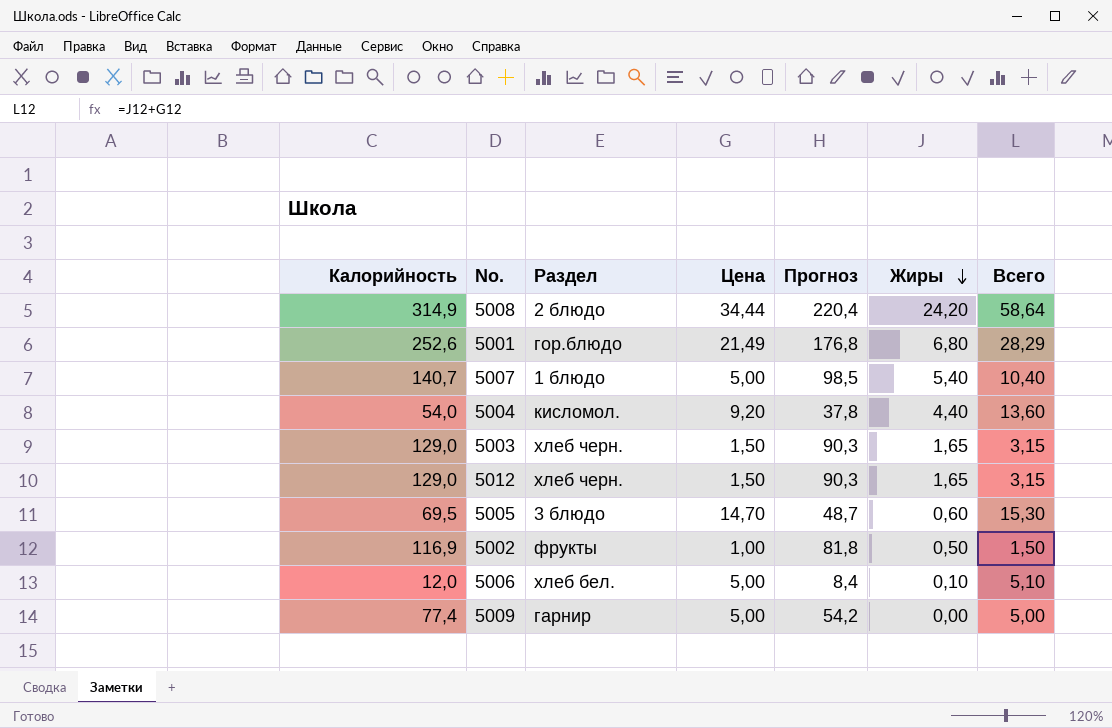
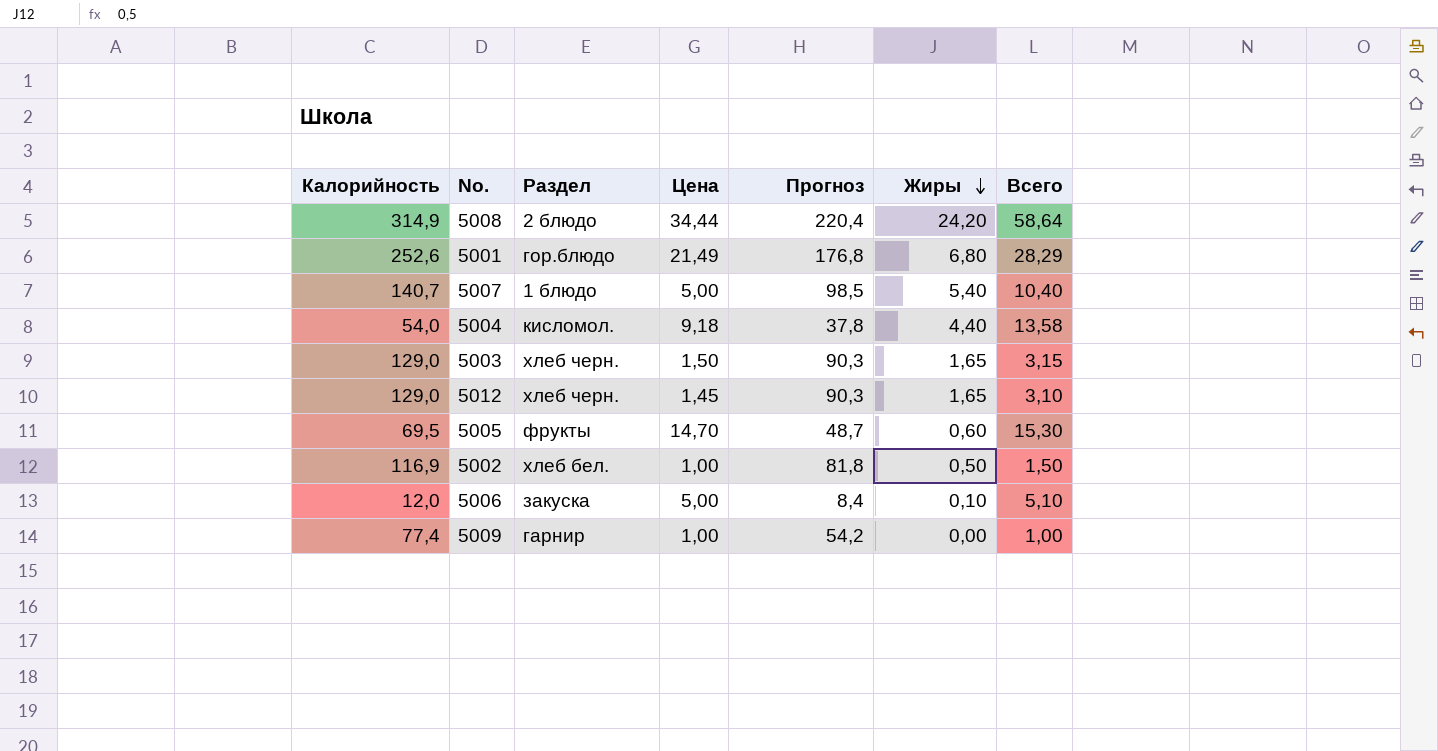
5004 | Цена: 9,20 -> 9,18
5004 | Всего: 13,60 -> 13,58
5012 | Цена: 1,50 -> 1,45
5012 | Всего: 3,15 -> 3,10
5005 | Раздел: 3 блюдо -> фрукты
5002 | Раздел: фрукты -> хлеб бел.
5006 | Раздел: хлеб бел. -> закуска
5009 | Цена: 5,00 -> 1,00
5009 | Всего: 5,00 -> 1,00

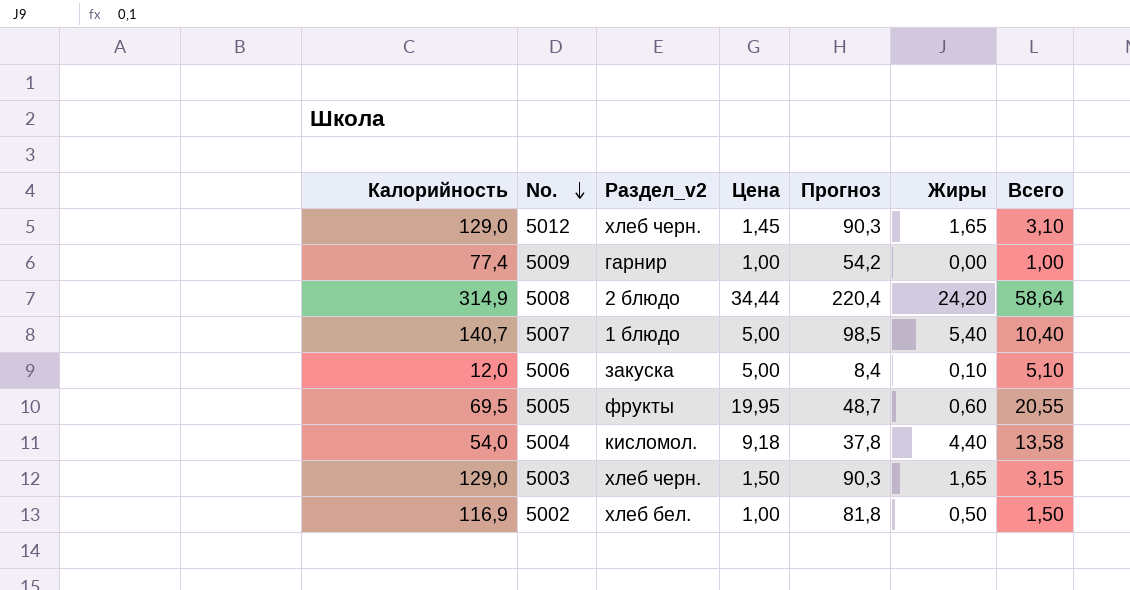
row order: Жиры descending -> No. descending
column name: Раздел -> Раздел_v2
row 5001: 252,6 | гор.блюдо | 21,49 | 176,8 | 6,80 | 28,29 -> none
5005 | Цена: 14,70 -> 19,95
5005 | Всего: 15,30 -> 20,55

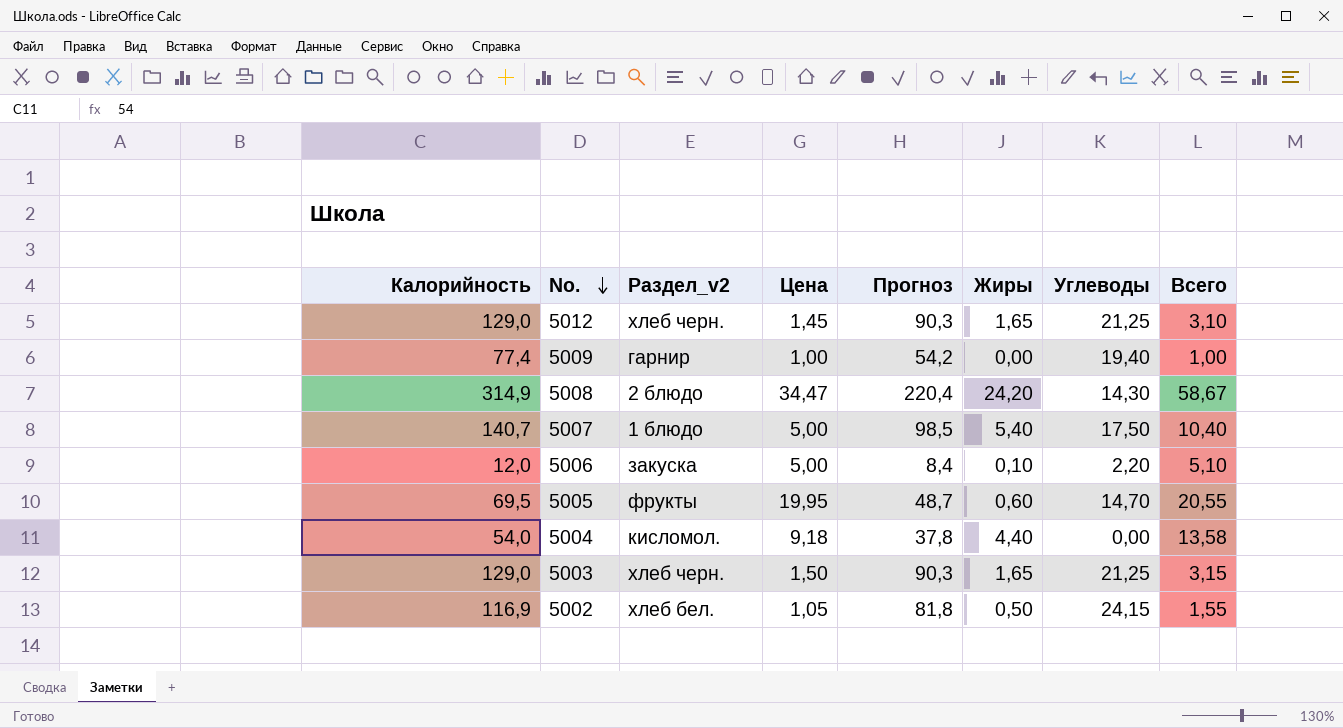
column Углеводы | position: none -> 7
5008 | Цена: 34,44 -> 34,47
5008 | Всего: 58,64 -> 58,67
5002 | Цена: 1,00 -> 1,05
5002 | Всего: 1,50 -> 1,55

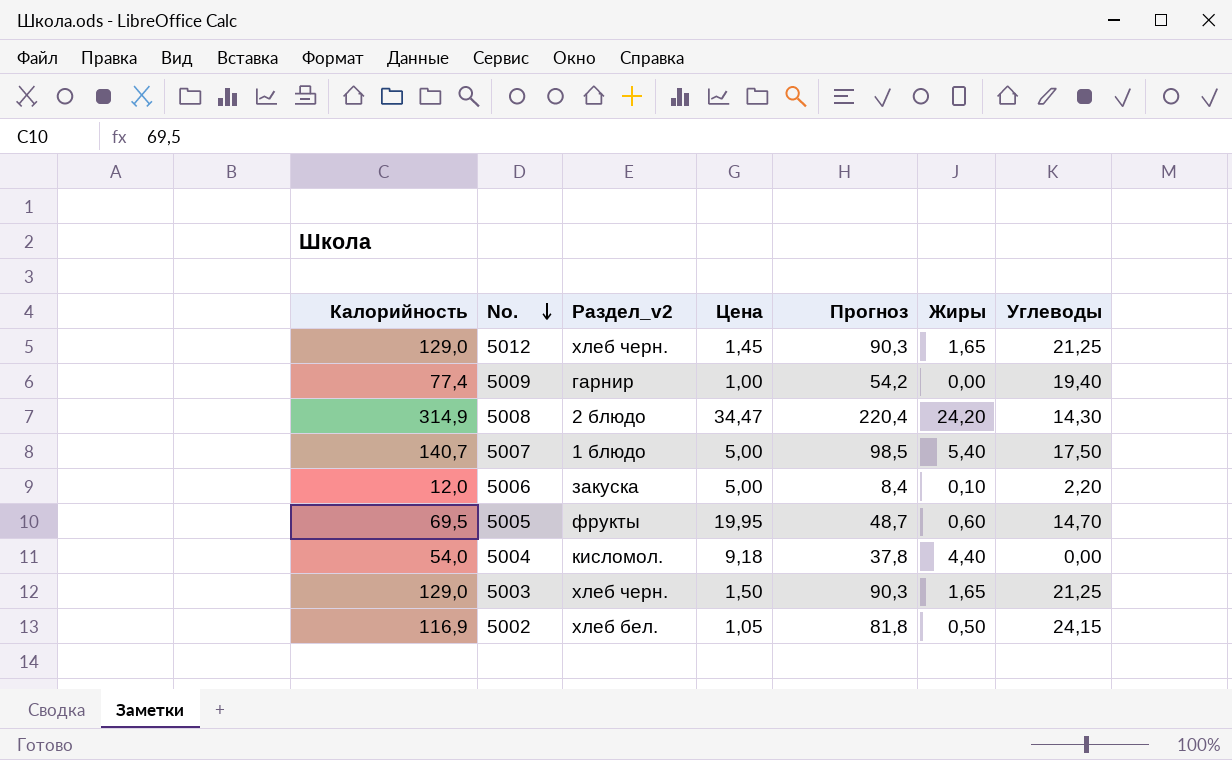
column Всего | formula: [Цена] + [Жиры] -> none

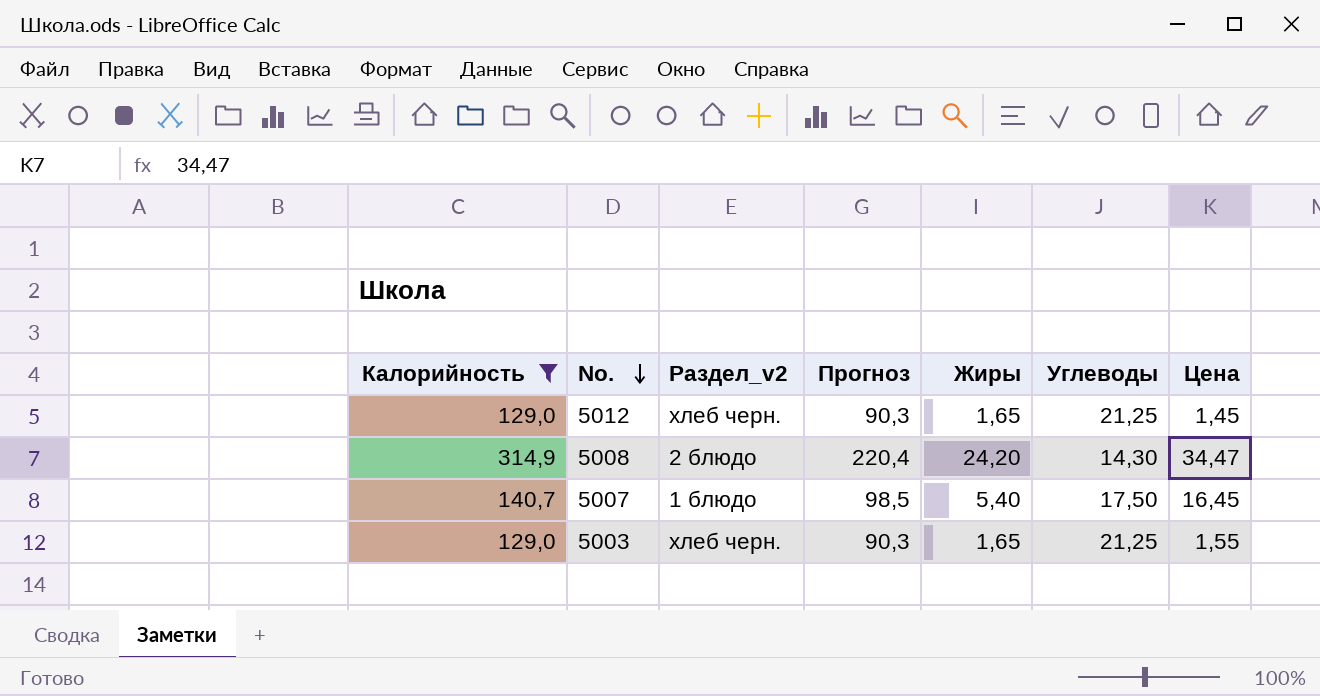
filter: none -> Калорийность >= 129,0
column Цена | position: 4 -> 7
5007 | Цена: 5,00 -> 16,45
5003 | Цена: 1,50 -> 1,55

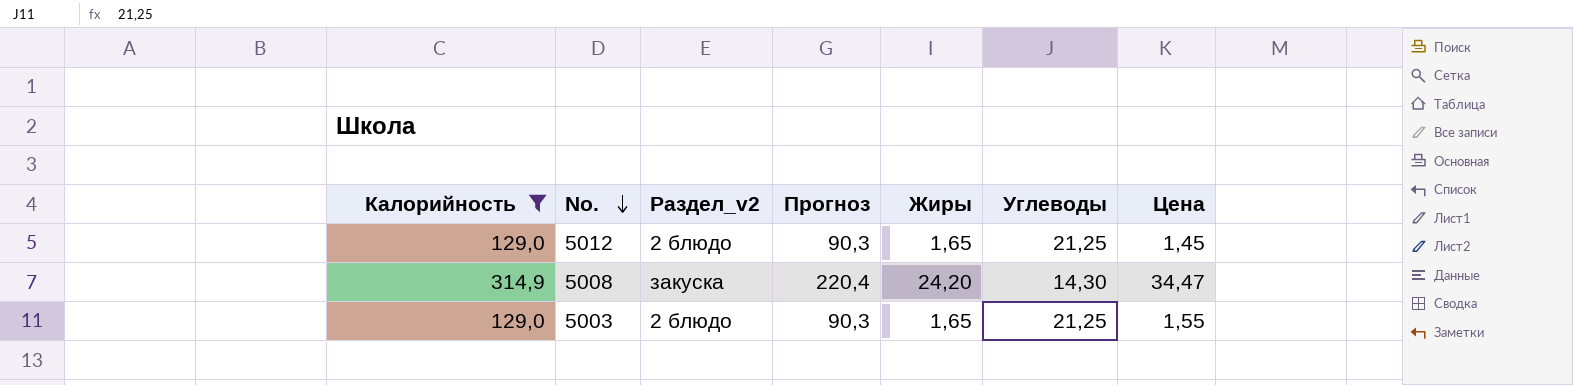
row 5007: 140,7 | 1 блюдо | 98,5 | 5,40 | 17,50 | 16,45 -> none
5012 | Раздел_v2: хлеб черн. -> 2 блюдо
5008 | Раздел_v2: 2 блюдо -> закуска
5003 | Раздел_v2: хлеб черн. -> 2 блюдо

